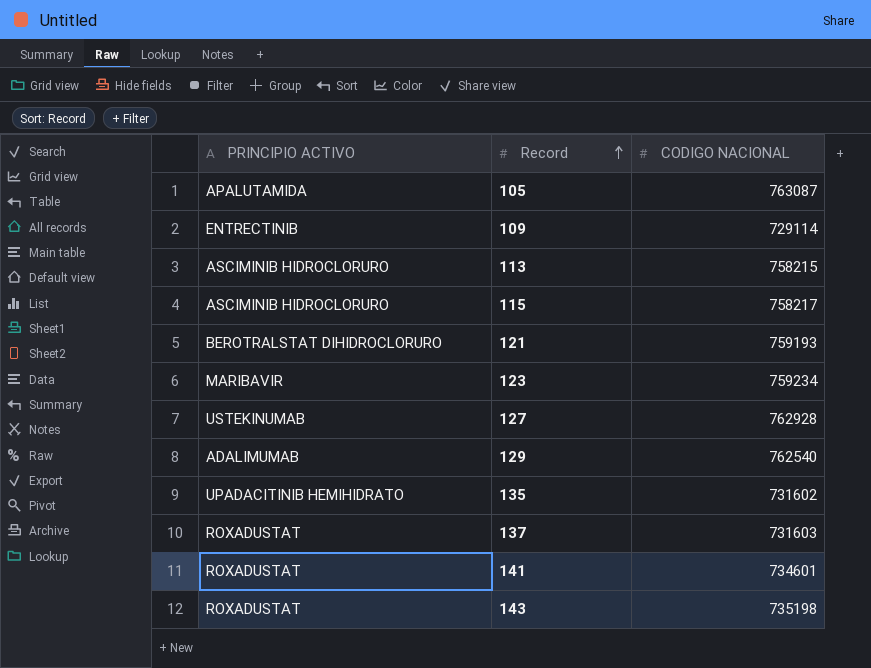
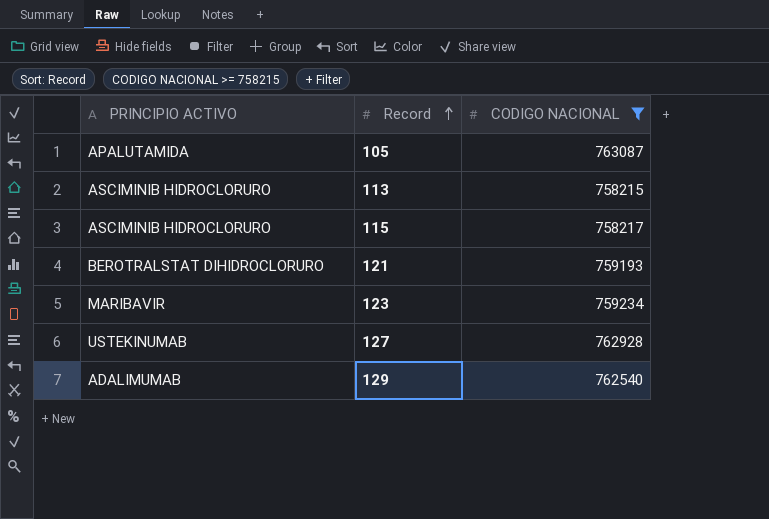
filter: none -> CODIGO NACIONAL >= 758215

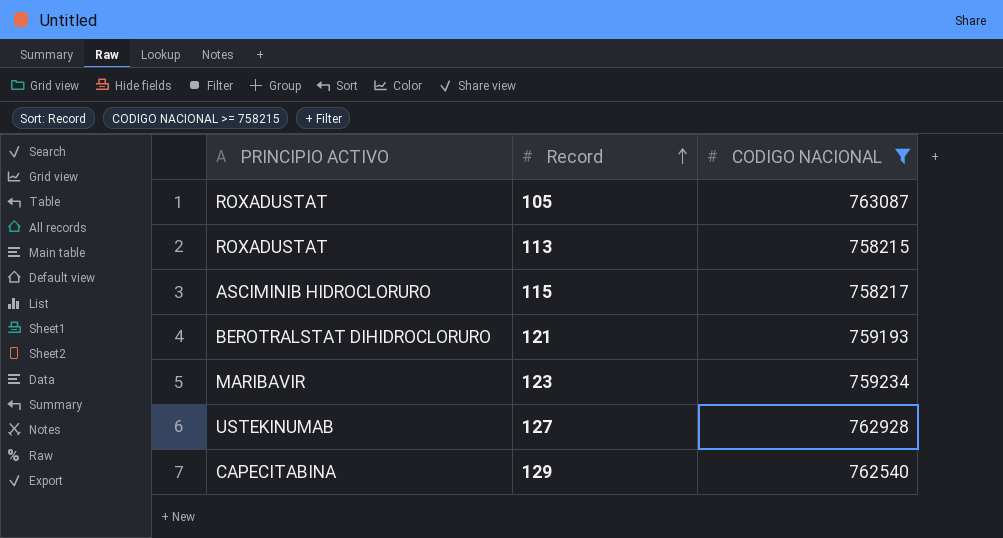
105 | PRINCIPIO ACTIVO: APALUTAMIDA -> ROXADUSTAT
113 | PRINCIPIO ACTIVO: ASCIMINIB HIDROCLORURO -> ROXADUSTAT
129 | PRINCIPIO ACTIVO: ADALIMUMAB -> CAPECITABINA

